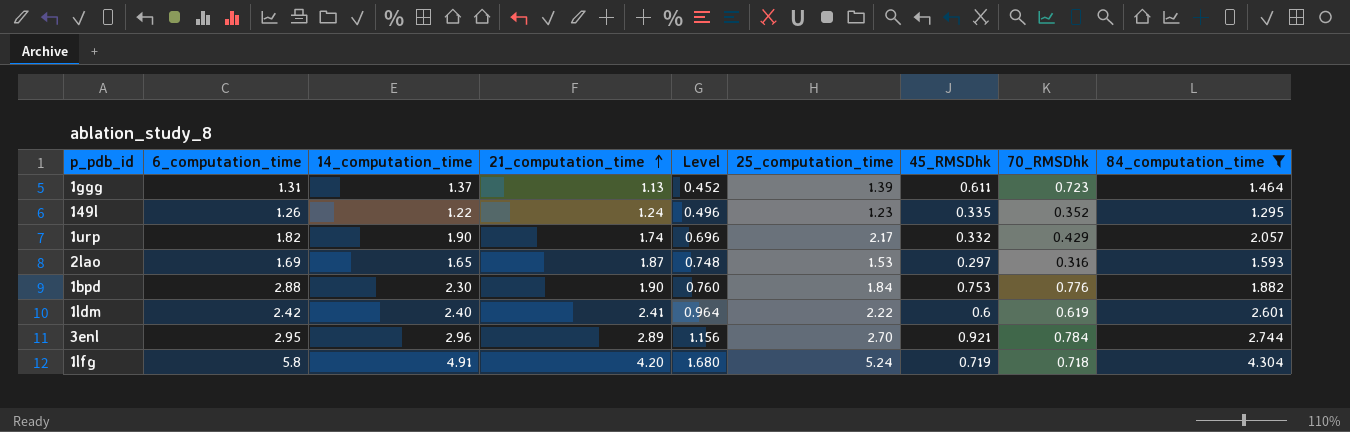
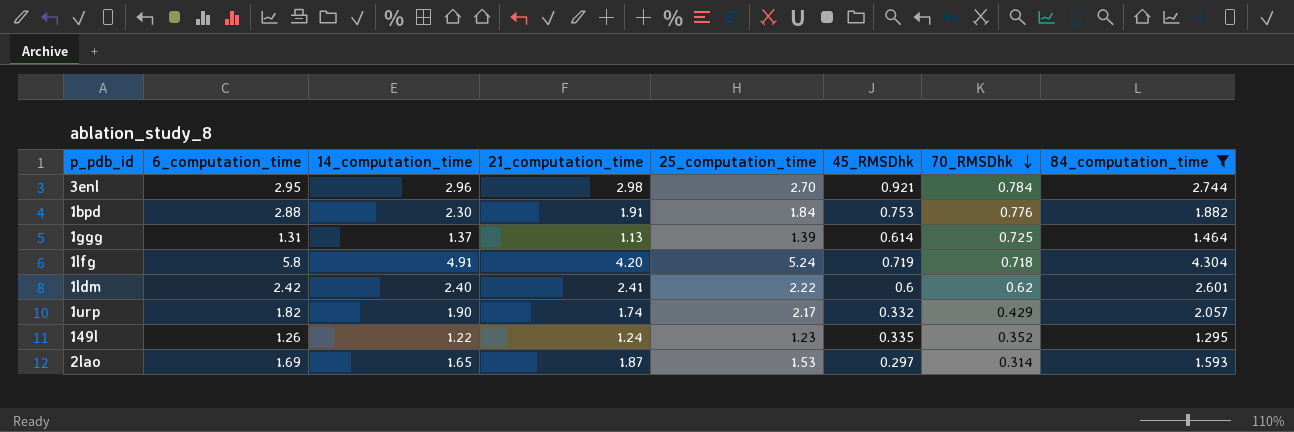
row order: 21_computation_time ascending -> 70_RMSDhk descending
column Level | formula: [21_computation_time] * 0.4 -> none
3enl | 21_computation_time: 2.89 -> 2.98
1bpd | 21_computation_time: 1.90 -> 1.91
1ggg | 45_RMSDhk: 0.611 -> 0.614
1ggg | 70_RMSDhk: 0.723 -> 0.725
1ldm | 70_RMSDhk: 0.619 -> 0.62
2lao | 70_RMSDhk: 0.316 -> 0.314

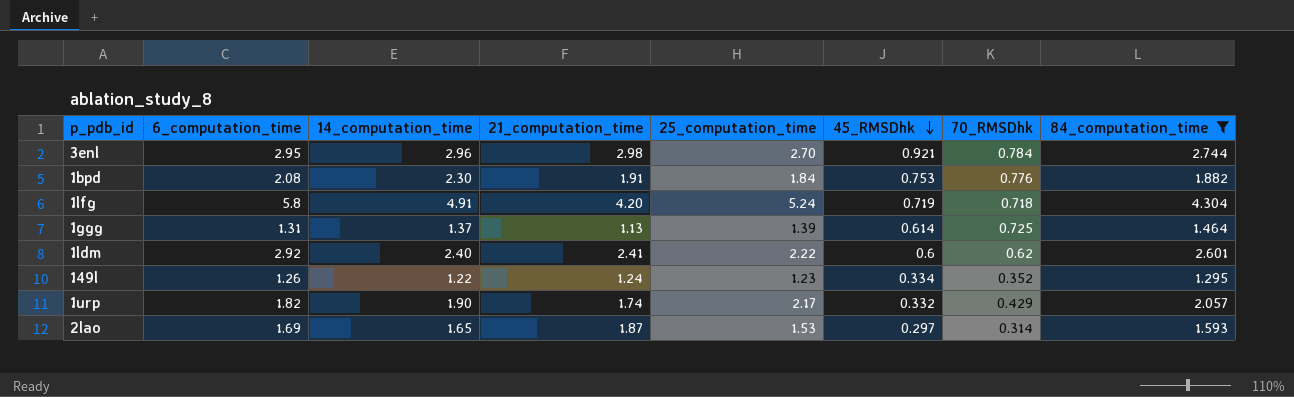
row order: 70_RMSDhk descending -> 45_RMSDhk descending
1bpd | 6_computation_time: 2.88 -> 2.08
1ldm | 6_computation_time: 2.42 -> 2.92
149l | 45_RMSDhk: 0.335 -> 0.334

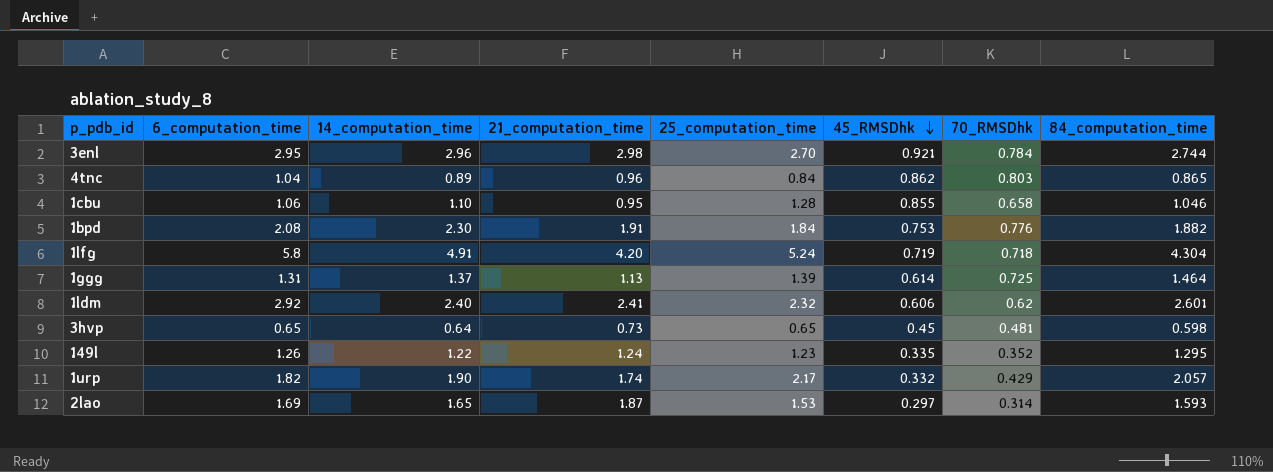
filter: 84_computation_time >= 1.295 -> none
1ldm | 25_computation_time: 2.22 -> 2.32
1ldm | 45_RMSDhk: 0.6 -> 0.606
149l | 45_RMSDhk: 0.334 -> 0.335

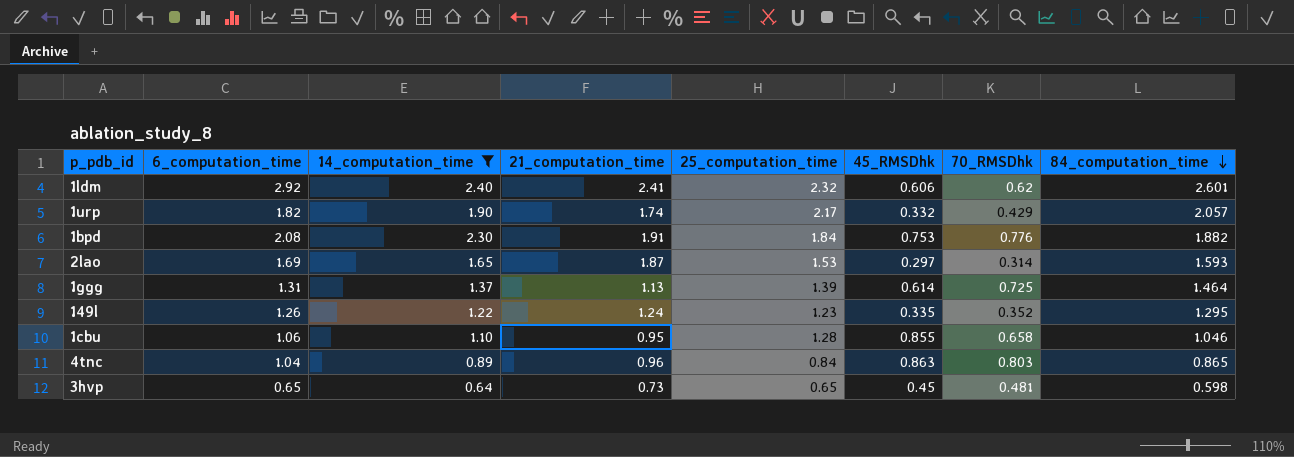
filter: none -> 14_computation_time <= 2.40
row order: 45_RMSDhk descending -> 84_computation_time descending
4tnc | 45_RMSDhk: 0.862 -> 0.863

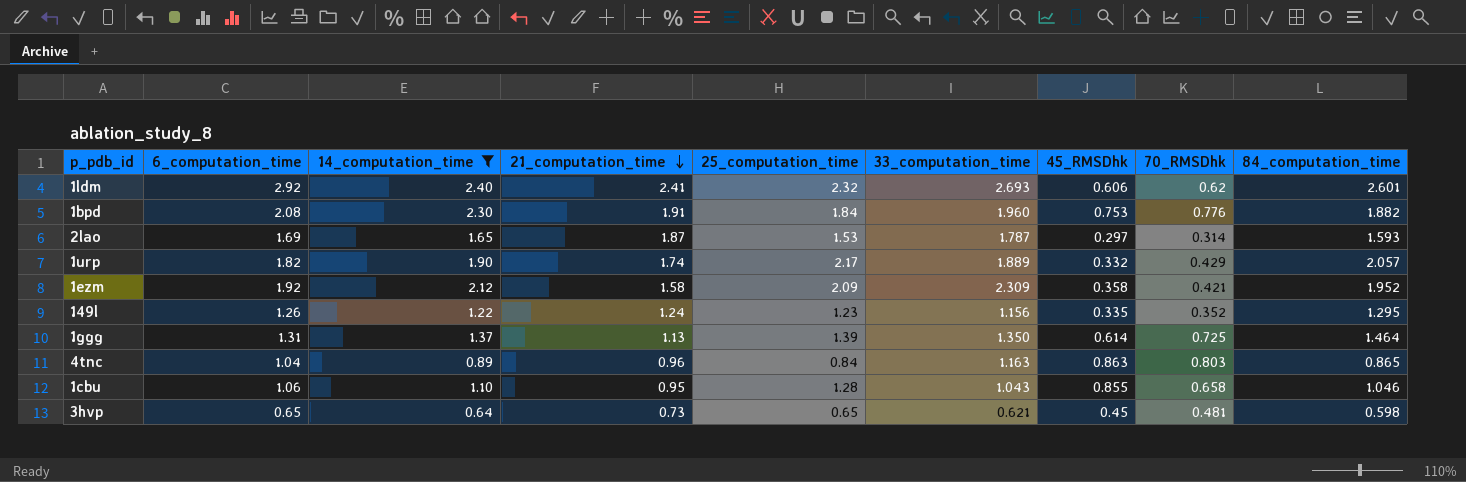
row order: 84_computation_time descending -> 21_computation_time descending
column 33_computation_time | position: none -> 6
row 1ezm: none -> 1.92 | 2.12 | 1.58 | 2.09 | 2.309 | 0.358 | 0.421 | 1.952

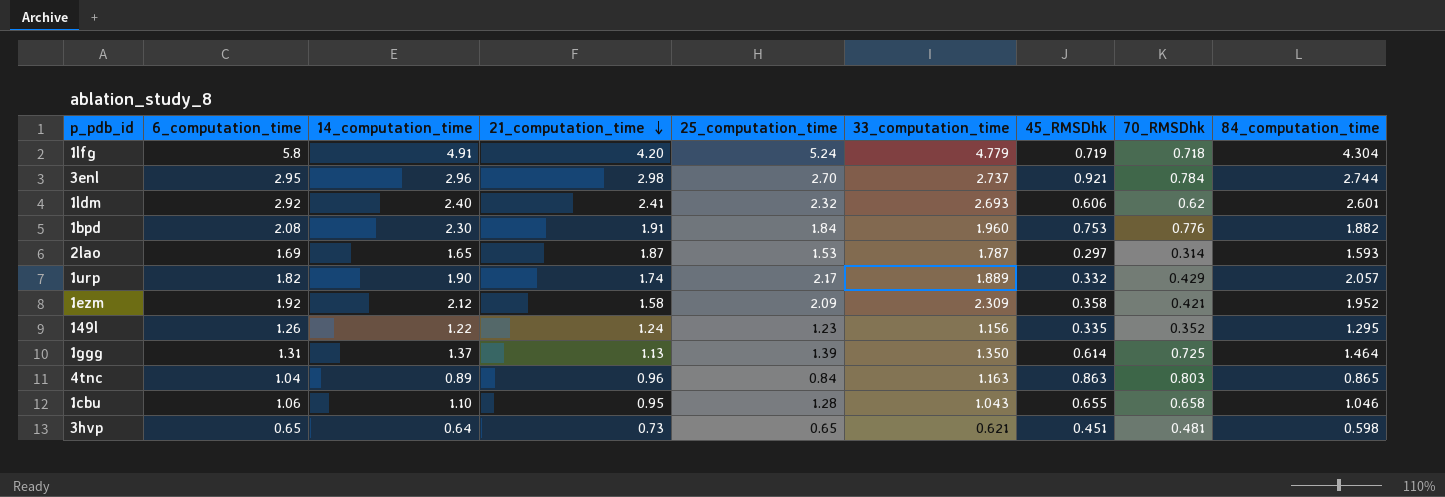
filter: 14_computation_time <= 2.40 -> none
1cbu | 45_RMSDhk: 0.855 -> 0.655
3hvp | 45_RMSDhk: 0.45 -> 0.451

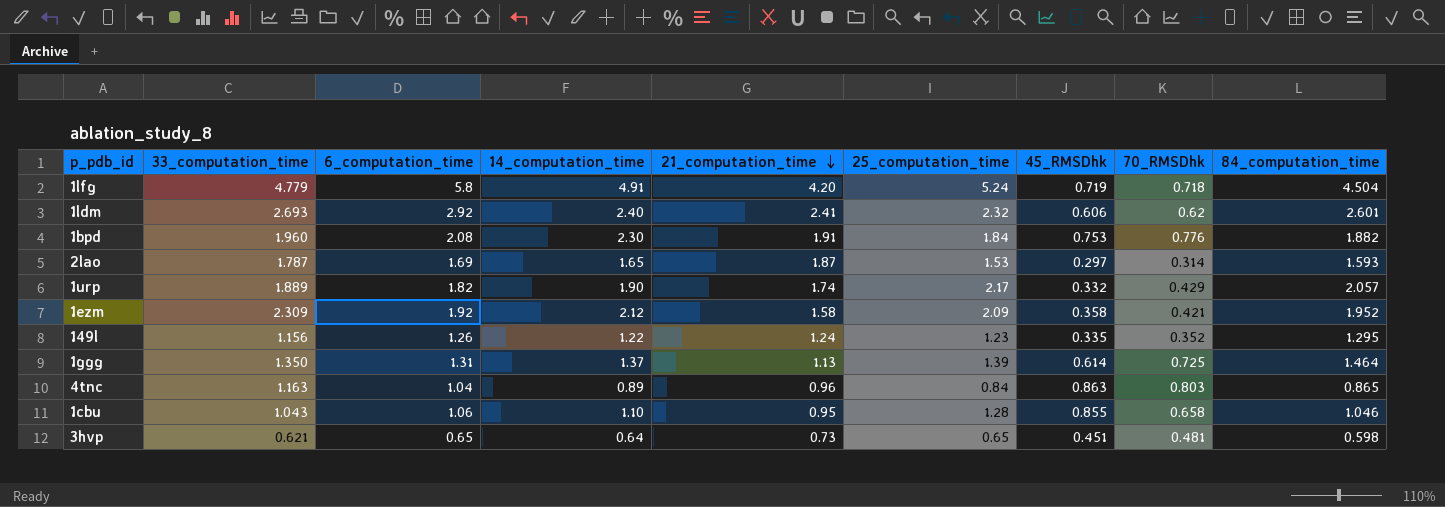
column 33_computation_time | position: 6 -> 2
row 3enl: 2.95 | 2.96 | 2.98 | 2.70 | 2.737 | 0.921 | 0.784 | 2.744 -> none
1lfg | 84_computation_time: 4.304 -> 4.504
1cbu | 45_RMSDhk: 0.655 -> 0.855

